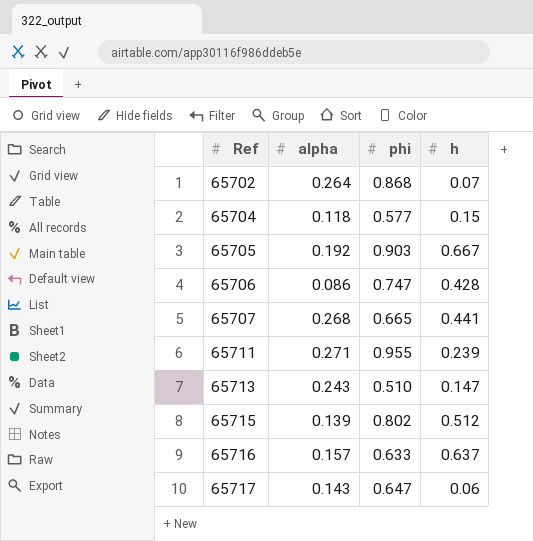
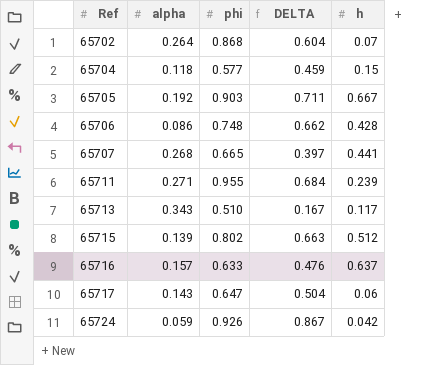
column DELTA | formula: none -> [phi] - [alpha]
65706 | phi: 0.747 -> 0.748
65713 | alpha: 0.243 -> 0.343
65713 | h: 0.147 -> 0.117
row 65724: none -> 0.059 | 0.926 | 0.867 | 0.042

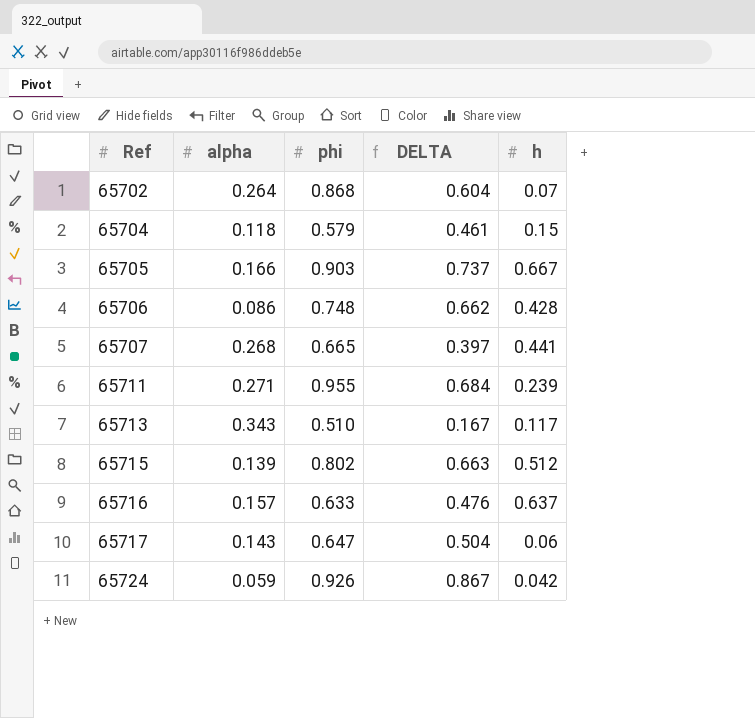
65704 | phi: 0.577 -> 0.579
65704 | DELTA: 0.459 -> 0.461
65705 | alpha: 0.192 -> 0.166
65705 | DELTA: 0.711 -> 0.737

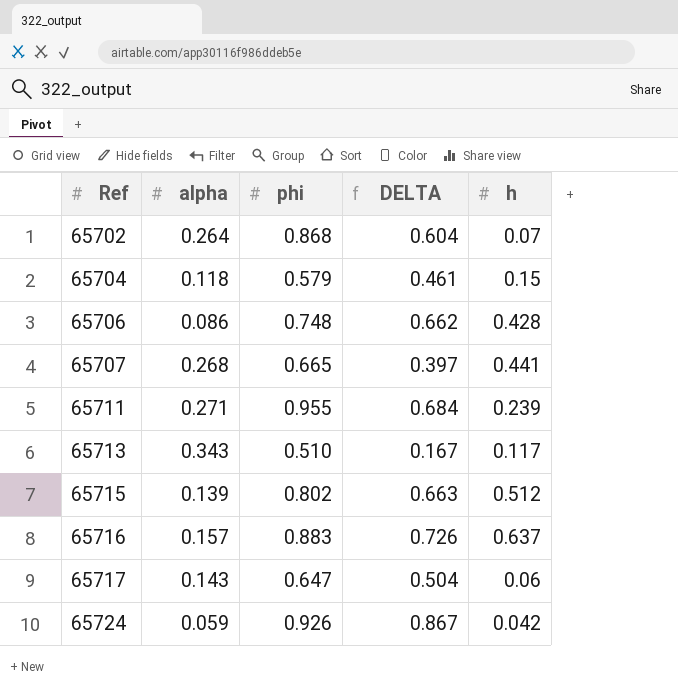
row 65705: 0.166 | 0.903 | 0.737 | 0.667 -> none
65716 | phi: 0.633 -> 0.883
65716 | DELTA: 0.476 -> 0.726

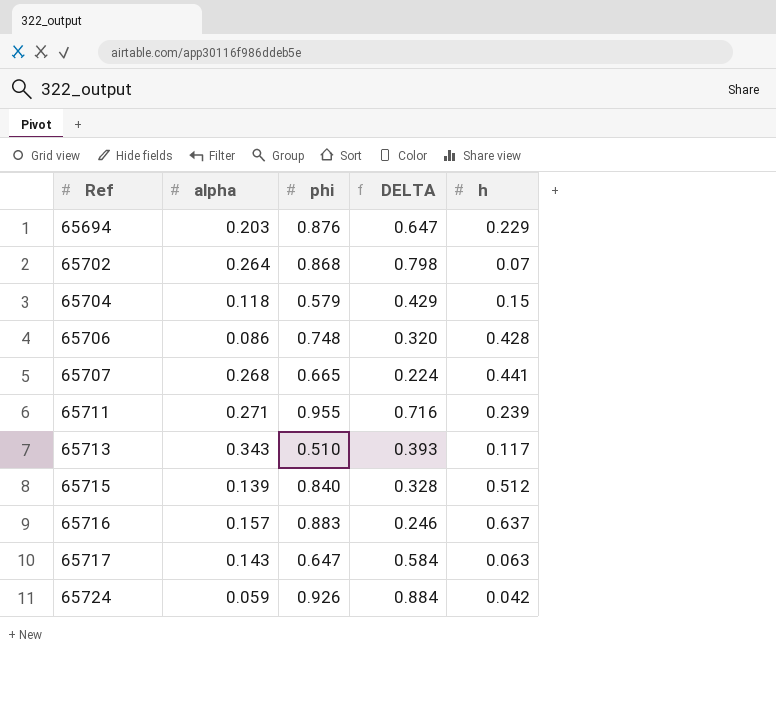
column DELTA | formula: [phi] - [alpha] -> [phi] - [h]
row 65694: none -> 0.203 | 0.876 | 0.647 | 0.229
65715 | phi: 0.802 -> 0.840
65717 | h: 0.06 -> 0.063

